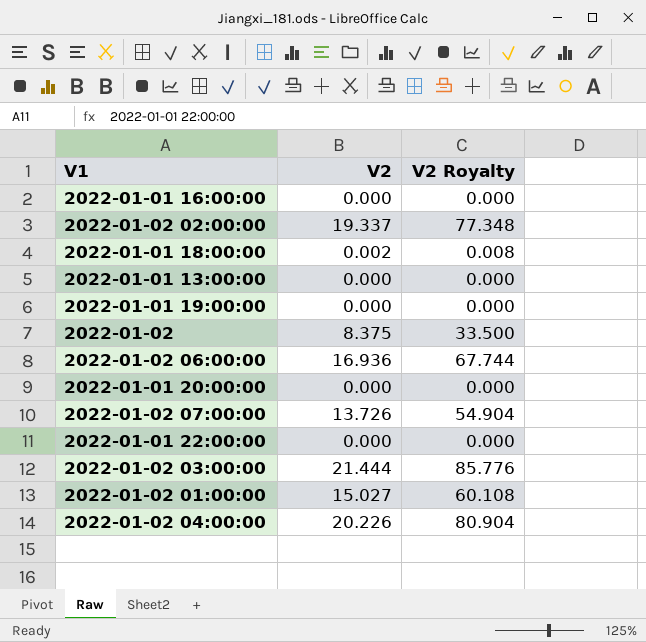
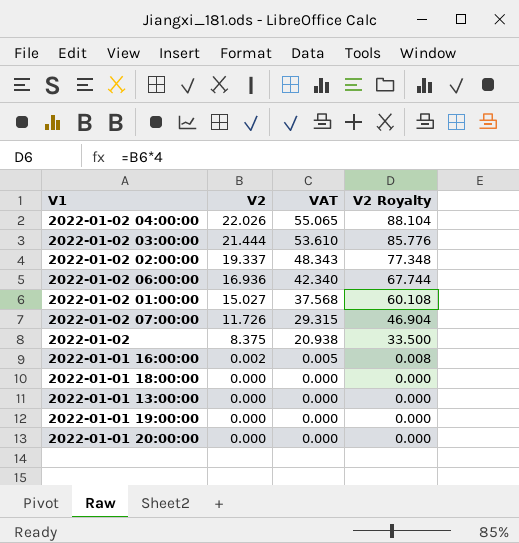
row order: none -> V2 descending
column VAT | formula: none -> [V2] * 2.5
row 2022-01-01 22:00:00: 0.000 | 0.000 -> none
2022-01-02 04:00:00 | V2: 20.226 -> 22.026
2022-01-02 04:00:00 | V2 Royalty: 80.904 -> 88.104
2022-01-02 07:00:00 | V2: 13.726 -> 11.726
2022-01-02 07:00:00 | V2 Royalty: 54.904 -> 46.904
2022-01-01 16:00:00 | V2: 0.000 -> 0.002
2022-01-01 16:00:00 | V2 Royalty: 0.000 -> 0.008
2022-01-01 18:00:00 | V2: 0.002 -> 0.000
2022-01-01 18:00:00 | V2 Royalty: 0.008 -> 0.000

